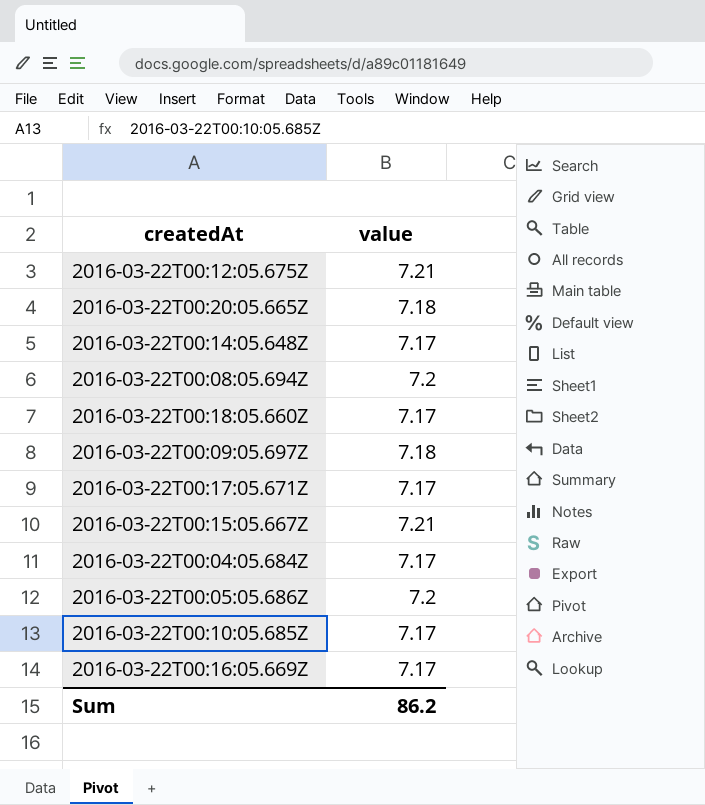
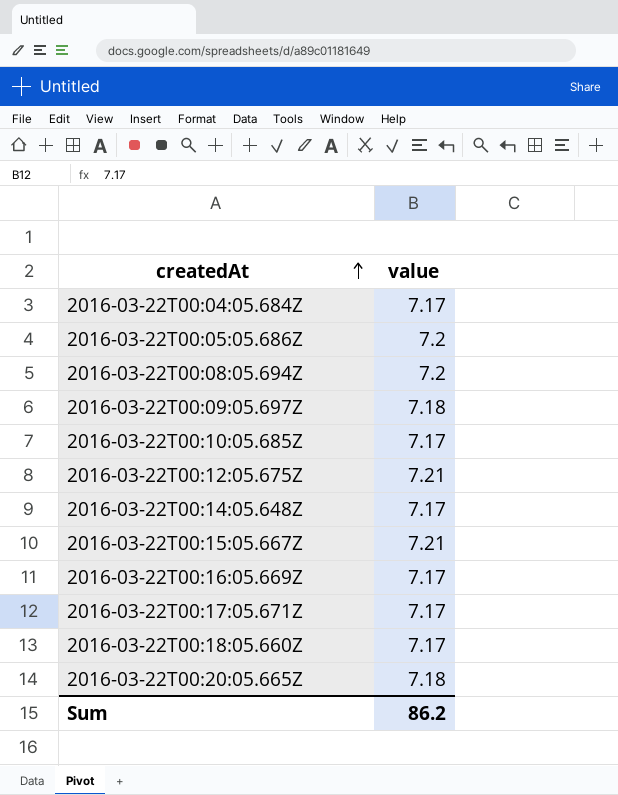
row order: none -> createdAt ascending

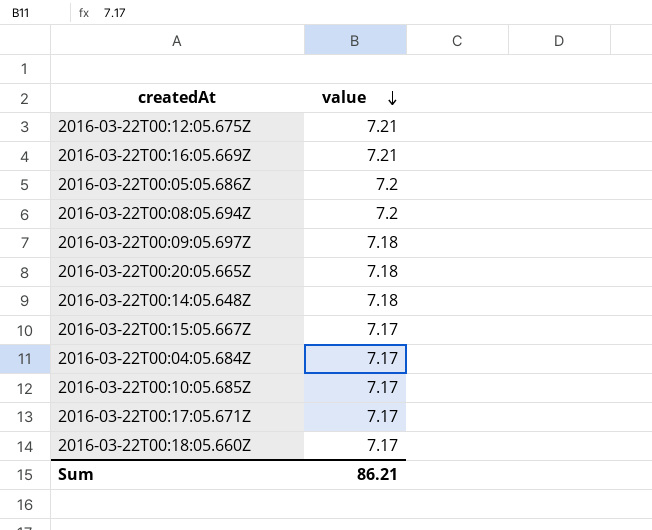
row order: createdAt ascending -> value descending
2016-03-22T00:16:05.669Z | value: 7.17 -> 7.21
2016-03-22T00:14:05.648Z | value: 7.17 -> 7.18
2016-03-22T00:15:05.667Z | value: 7.21 -> 7.17
Sum | value: 86.2 -> 86.21

